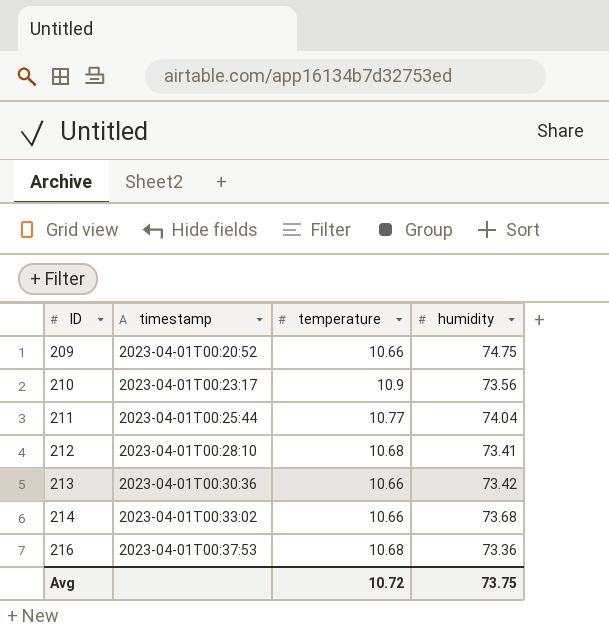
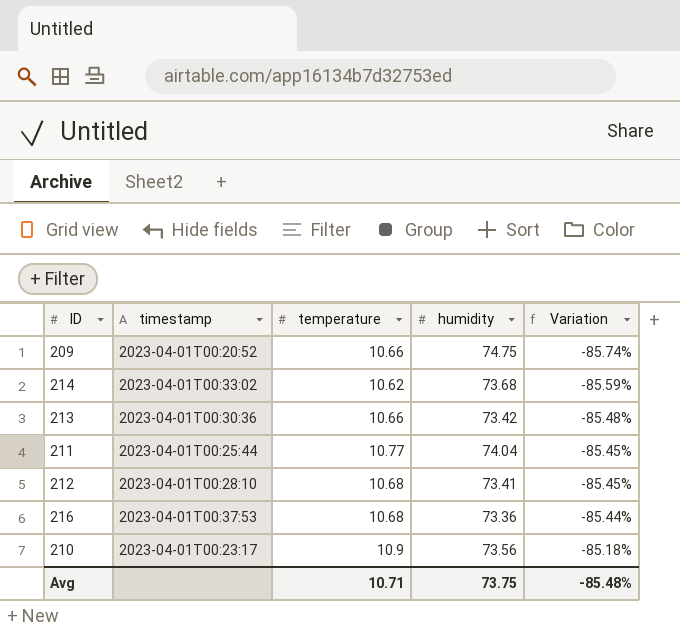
row order: ID ascending -> Variation ascending
column Variation | formula: none -> ([temperature] - [humidity]) / [humidity]
214 | temperature: 10.66 -> 10.62
Avg | temperature: 10.72 -> 10.71

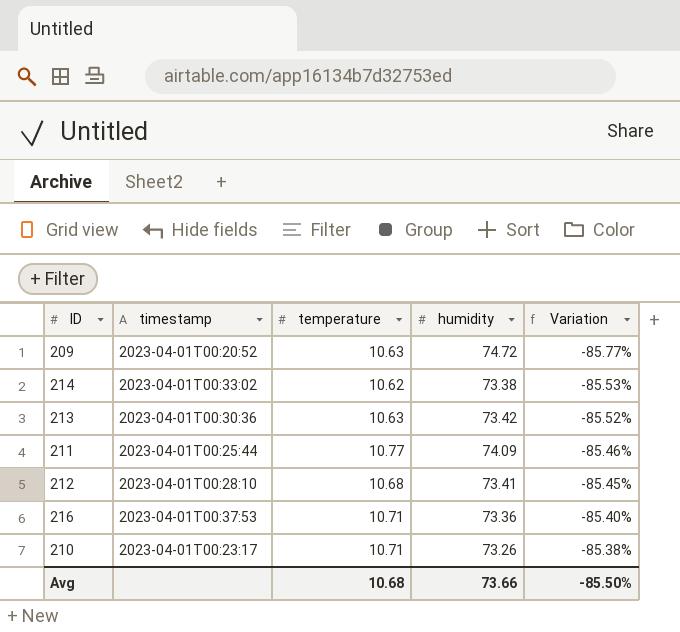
209 | temperature: 10.66 -> 10.63
209 | humidity: 74.75 -> 74.72
209 | Variation: -85.74% -> -85.77%
214 | humidity: 73.68 -> 73.38
214 | Variation: -85.59% -> -85.53%
213 | temperature: 10.66 -> 10.63
213 | Variation: -85.48% -> -85.52%
211 | humidity: 74.04 -> 74.09
211 | Variation: -85.45% -> -85.46%
216 | temperature: 10.68 -> 10.71
216 | Variation: -85.44% -> -85.40%
210 | temperature: 10.9 -> 10.71
210 | humidity: 73.56 -> 73.26
210 | Variation: -85.18% -> -85.38%
Avg | temperature: 10.71 -> 10.68
Avg | humidity: 73.75 -> 73.66
Avg | Variation: -85.48% -> -85.50%

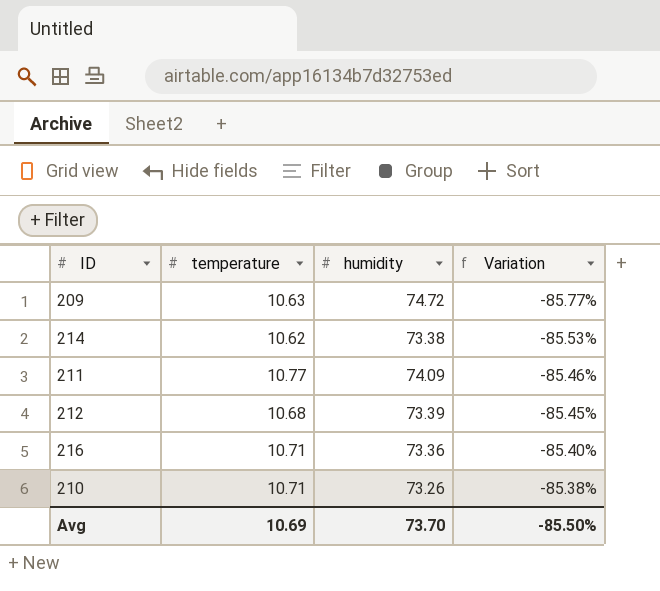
column timestamp | position: 2 -> none
row 213: 2023-04-01T00:30:36 | 10.63 | 73.42 | -85.52% -> none
212 | humidity: 73.41 -> 73.39
Avg | temperature: 10.68 -> 10.69
Avg | humidity: 73.66 -> 73.70

